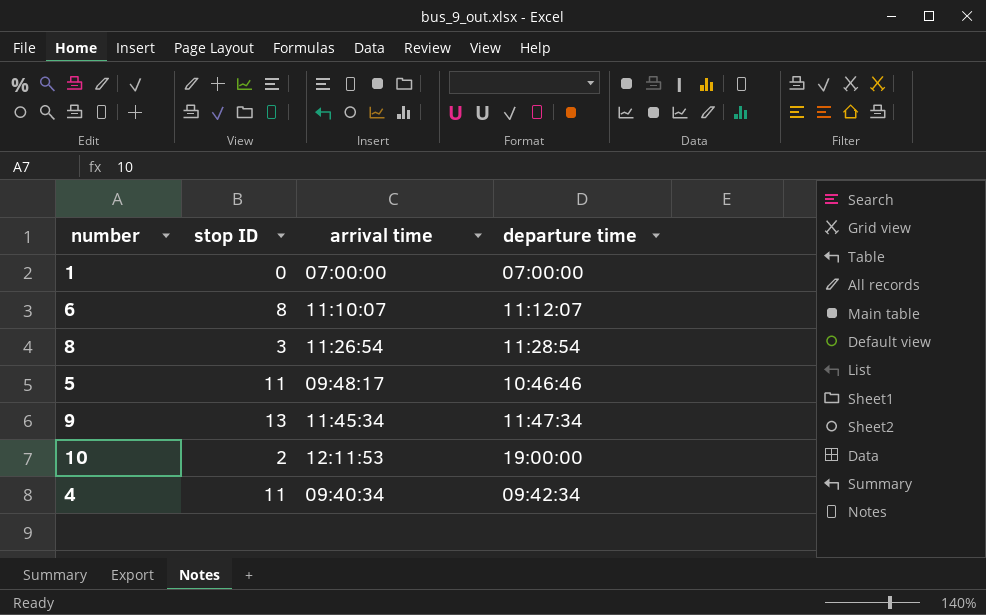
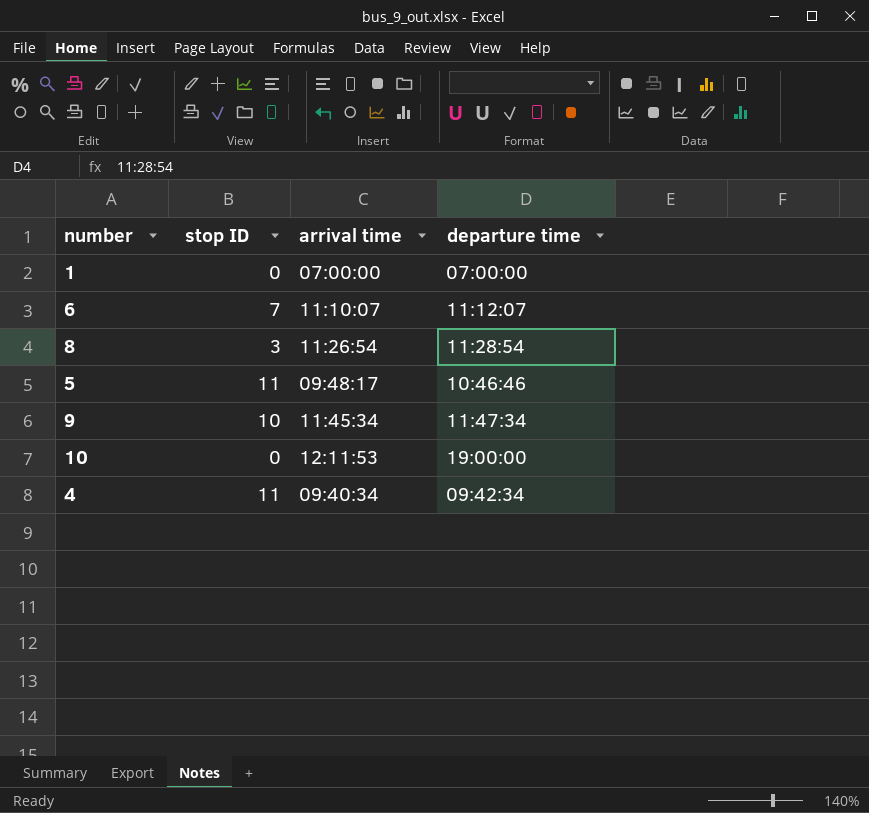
6 | stop ID: 8 -> 7
9 | stop ID: 13 -> 10
10 | stop ID: 2 -> 0

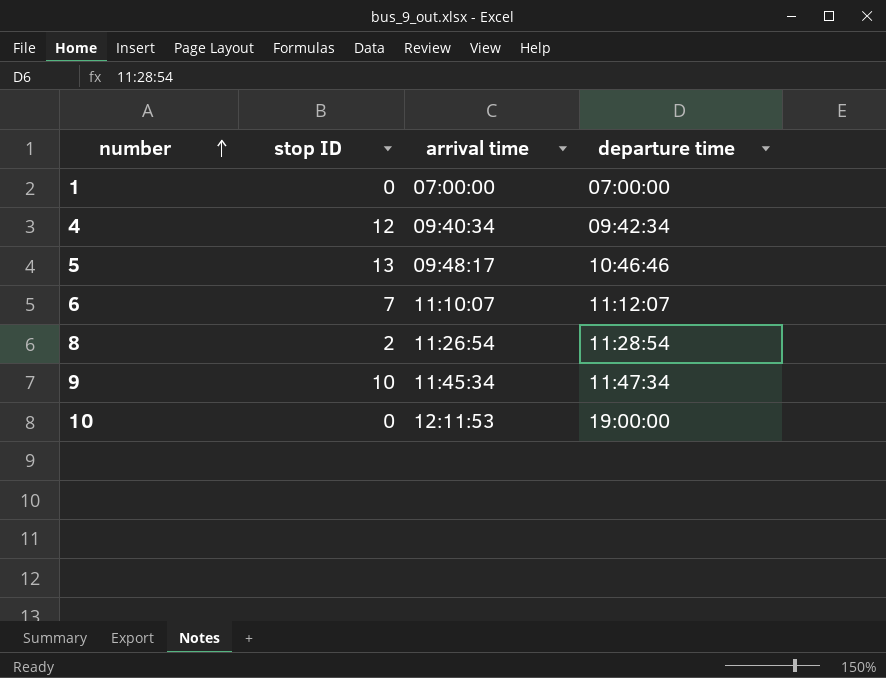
row order: none -> number ascending
4 | stop ID: 11 -> 12
5 | stop ID: 11 -> 13
8 | stop ID: 3 -> 2

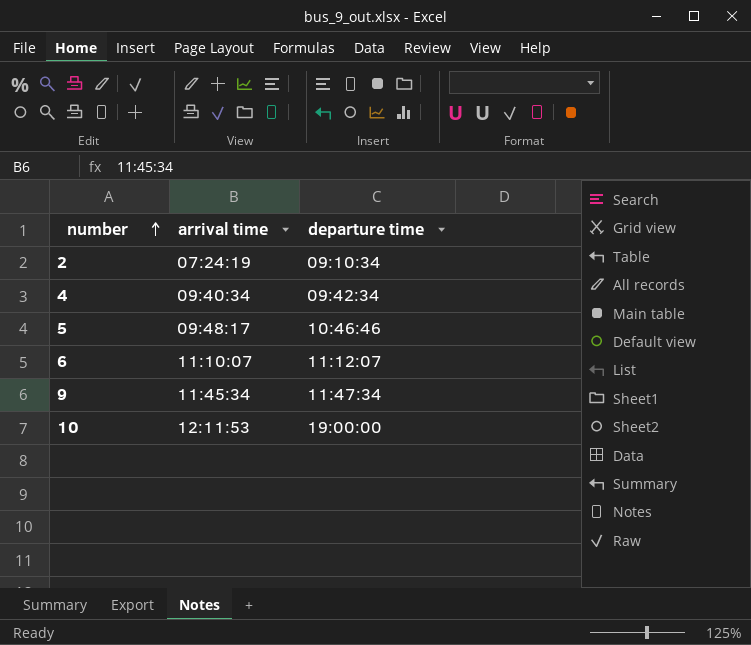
column stop ID | position: 2 -> none
row 1: 0 | 07:00:00 | 07:00:00 -> none
row 8: 2 | 11:26:54 | 11:28:54 -> none
row 2: none -> 07:24:19 | 09:10:34

